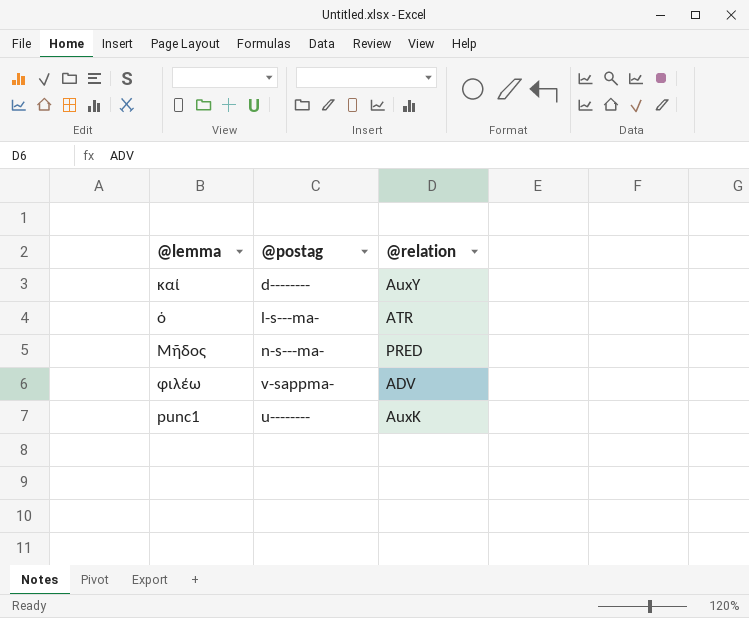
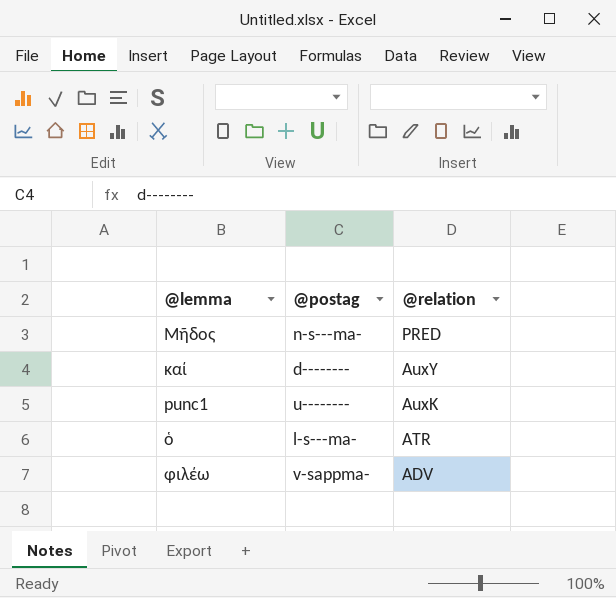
row order: none -> @relation descending

